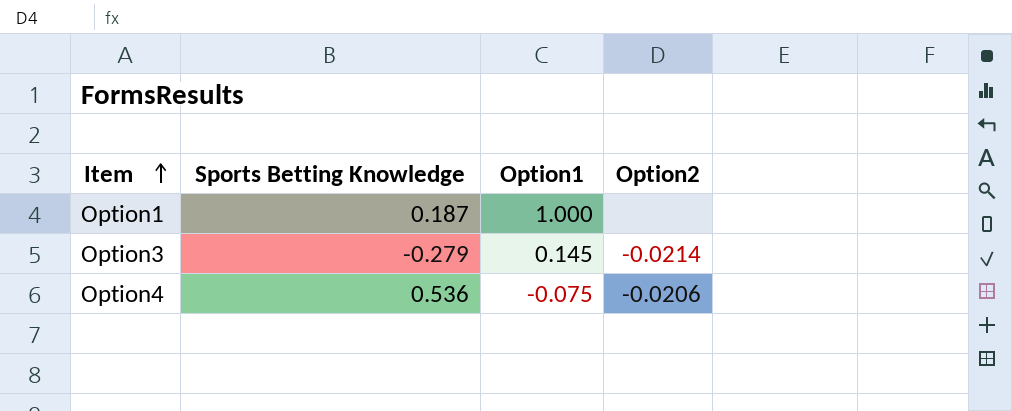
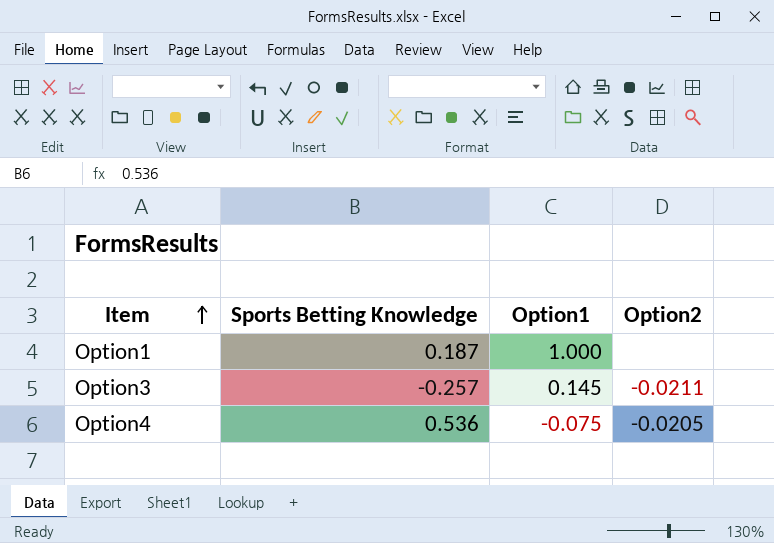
Option3 | Sports Betting Knowledge: -0.279 -> -0.257
Option3 | Option2: -0.0214 -> -0.0211
Option4 | Option2: -0.0206 -> -0.0205

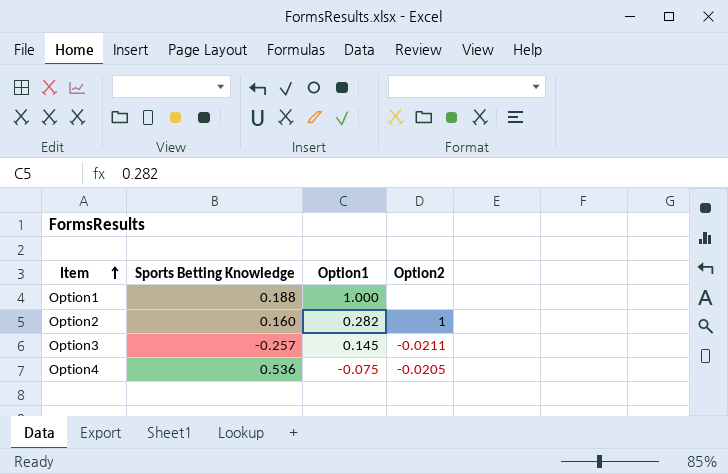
Option1 | Sports Betting Knowledge: 0.187 -> 0.188
row Option2: none -> 0.160 | 0.282 | 1

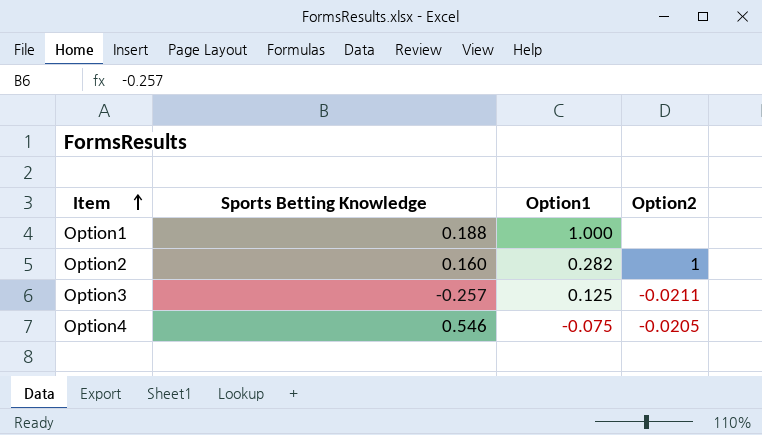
Option3 | Option1: 0.145 -> 0.125
Option4 | Sports Betting Knowledge: 0.536 -> 0.546

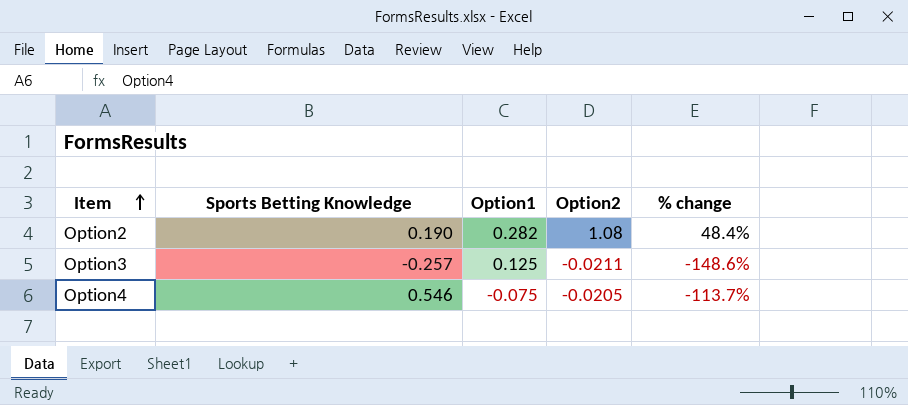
column % change | formula: none -> ([Option1] - [Sports Betting Knowledge]) / [Sports Betting Knowledge]
row Option1: 0.188 | 1.000 | none -> none
Option2 | Sports Betting Knowledge: 0.160 -> 0.190
Option2 | Option2: 1 -> 1.08

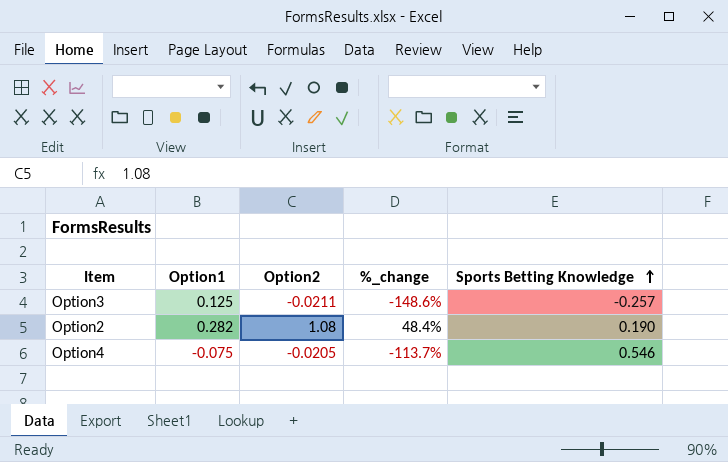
row order: Item ascending -> Sports Betting Knowledge ascending
column name: % change -> %_change
column Sports Betting Knowledge | position: 2 -> 5

